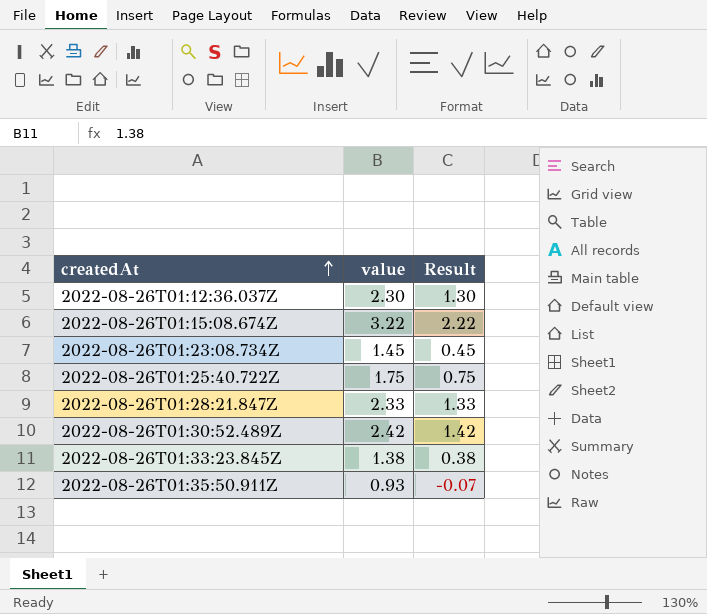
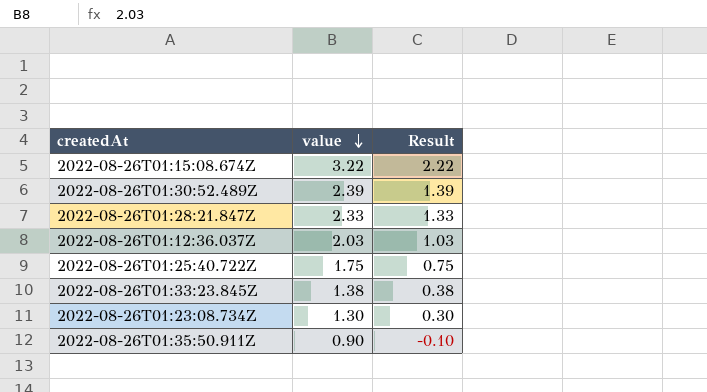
row order: createdAt ascending -> value descending
2022-08-26T01:30:52.489Z | value: 2.42 -> 2.39
2022-08-26T01:30:52.489Z | Result: 1.42 -> 1.39
2022-08-26T01:12:36.037Z | value: 2.30 -> 2.03
2022-08-26T01:12:36.037Z | Result: 1.30 -> 1.03
2022-08-26T01:23:08.734Z | value: 1.45 -> 1.30
2022-08-26T01:23:08.734Z | Result: 0.45 -> 0.30
2022-08-26T01:35:50.911Z | value: 0.93 -> 0.90
2022-08-26T01:35:50.911Z | Result: -0.07 -> -0.10

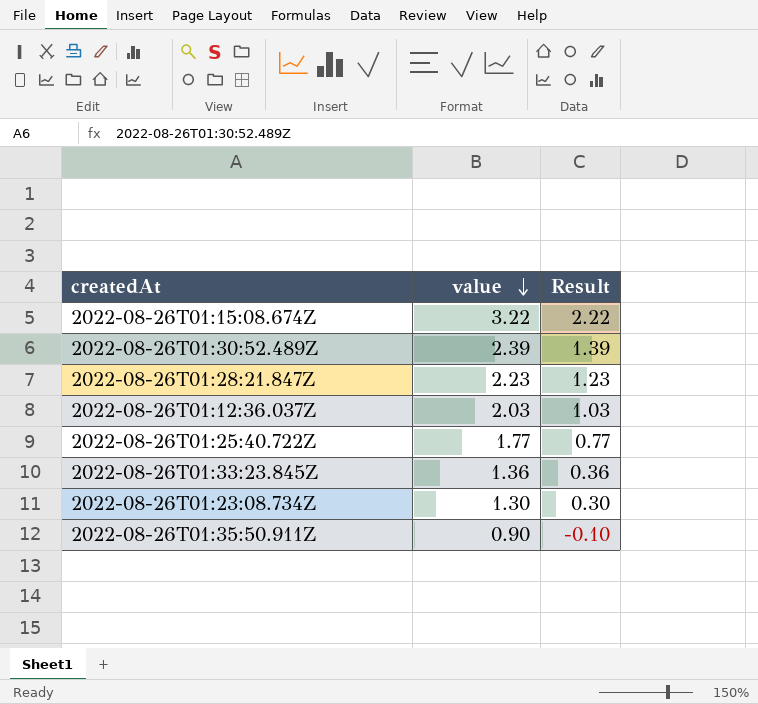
2022-08-26T01:28:21.847Z | value: 2.33 -> 2.23
2022-08-26T01:28:21.847Z | Result: 1.33 -> 1.23
2022-08-26T01:25:40.722Z | value: 1.75 -> 1.77
2022-08-26T01:25:40.722Z | Result: 0.75 -> 0.77
2022-08-26T01:33:23.845Z | value: 1.38 -> 1.36
2022-08-26T01:33:23.845Z | Result: 0.38 -> 0.36

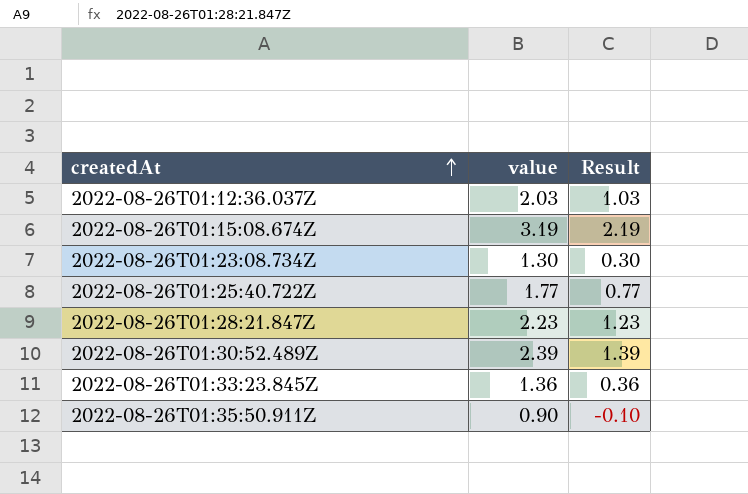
row order: value descending -> createdAt ascending
2022-08-26T01:15:08.674Z | value: 3.22 -> 3.19
2022-08-26T01:15:08.674Z | Result: 2.22 -> 2.19

